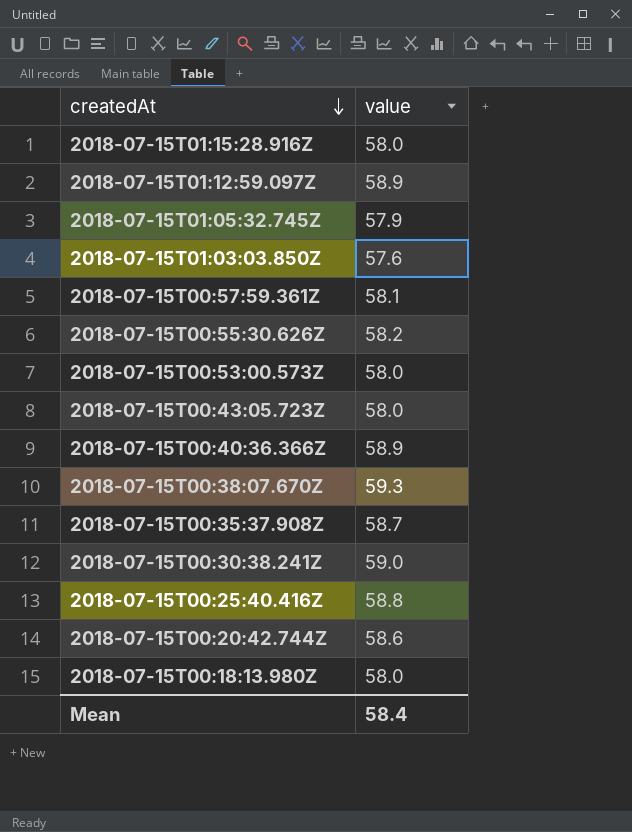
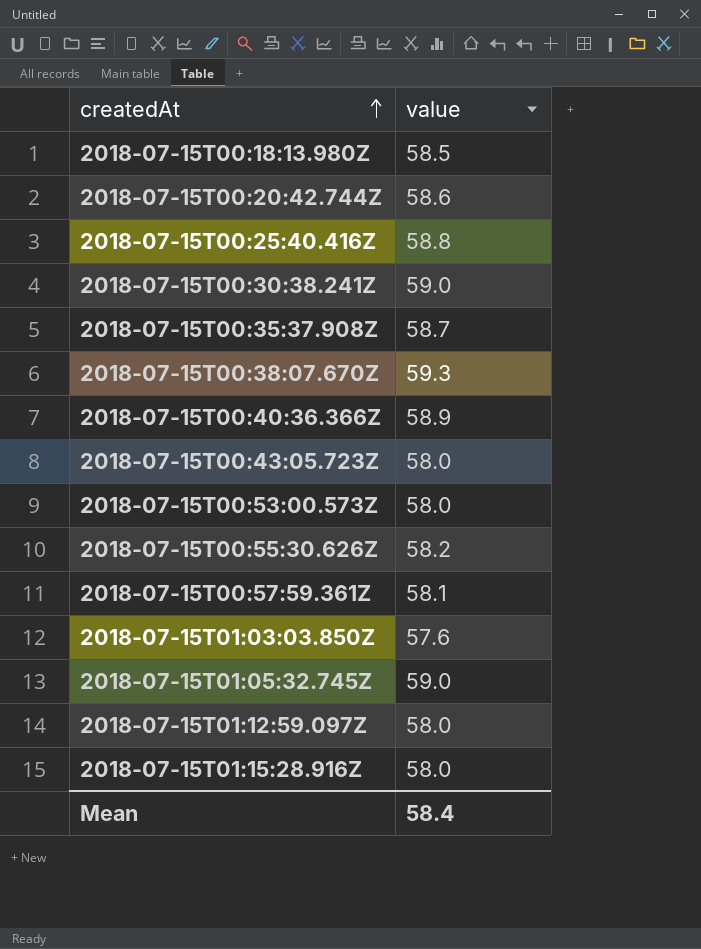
row order: createdAt descending -> createdAt ascending
2018-07-15T00:18:13.980Z | value: 58.0 -> 58.5
2018-07-15T01:05:32.745Z | value: 57.9 -> 59.0
2018-07-15T01:12:59.097Z | value: 58.9 -> 58.0

